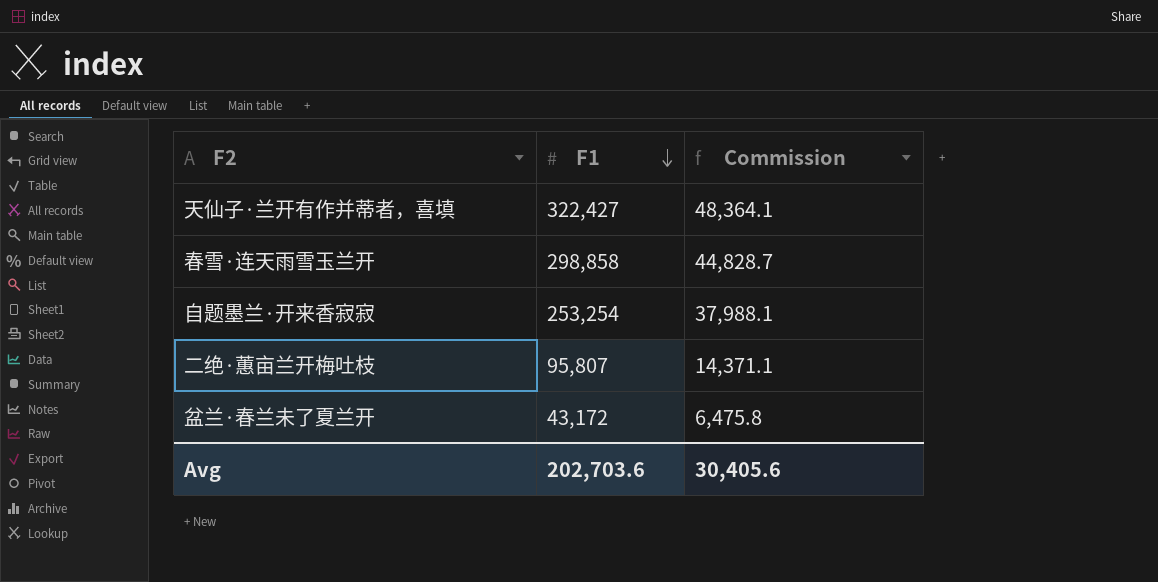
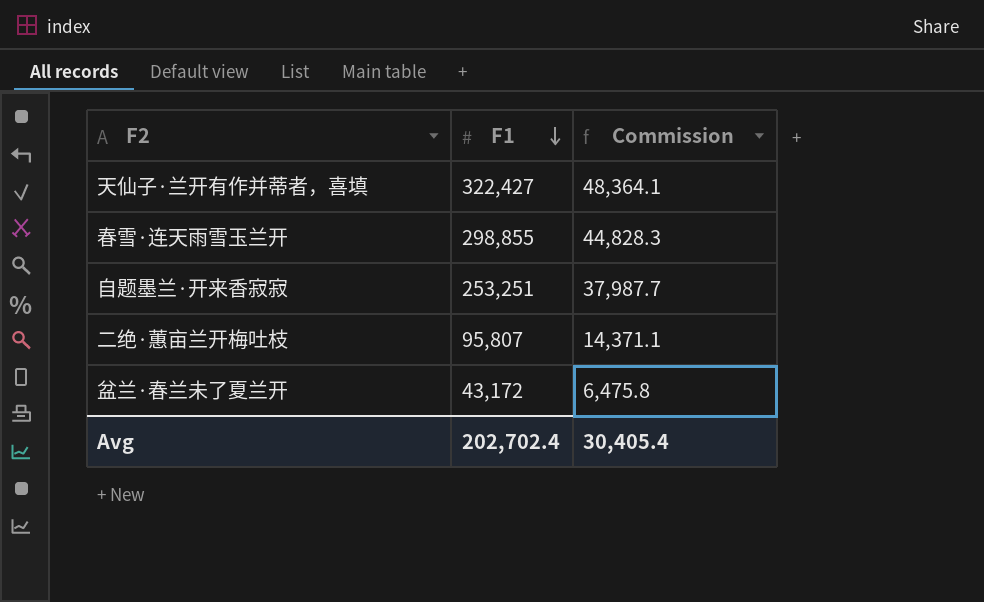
春雪·连天雨雪玉兰开 | F1: 298,858 -> 298,855
春雪·连天雨雪玉兰开 | Commission: 44,828.7 -> 44,828.3
自题墨兰·开来香寂寂 | F1: 253,254 -> 253,251
自题墨兰·开来香寂寂 | Commission: 37,988.1 -> 37,987.7
Avg | F1: 202,703.6 -> 202,702.4
Avg | Commission: 30,405.6 -> 30,405.4

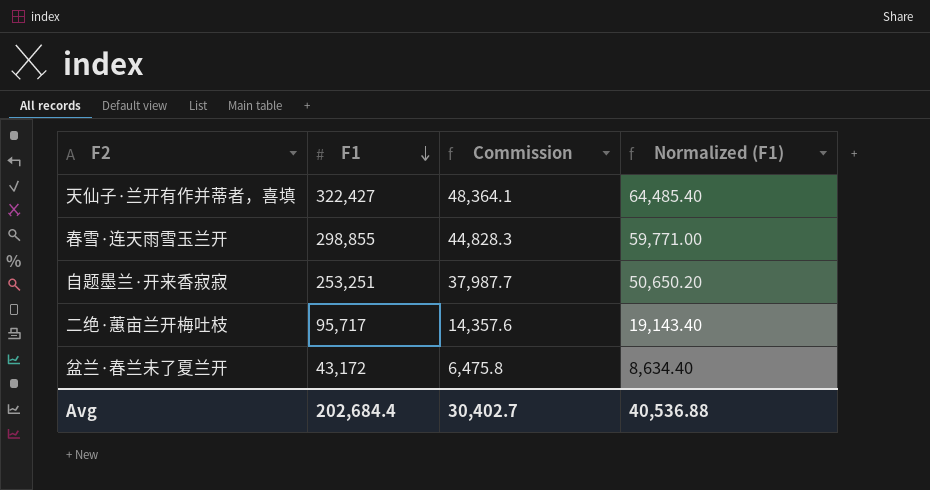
column Normalized (F1) | formula: none -> [F1] * 0.2
二绝·蕙亩兰开梅吐枝 | F1: 95,807 -> 95,717
二绝·蕙亩兰开梅吐枝 | Commission: 14,371.1 -> 14,357.6
Avg | F1: 202,702.4 -> 202,684.4
Avg | Commission: 30,405.4 -> 30,402.7

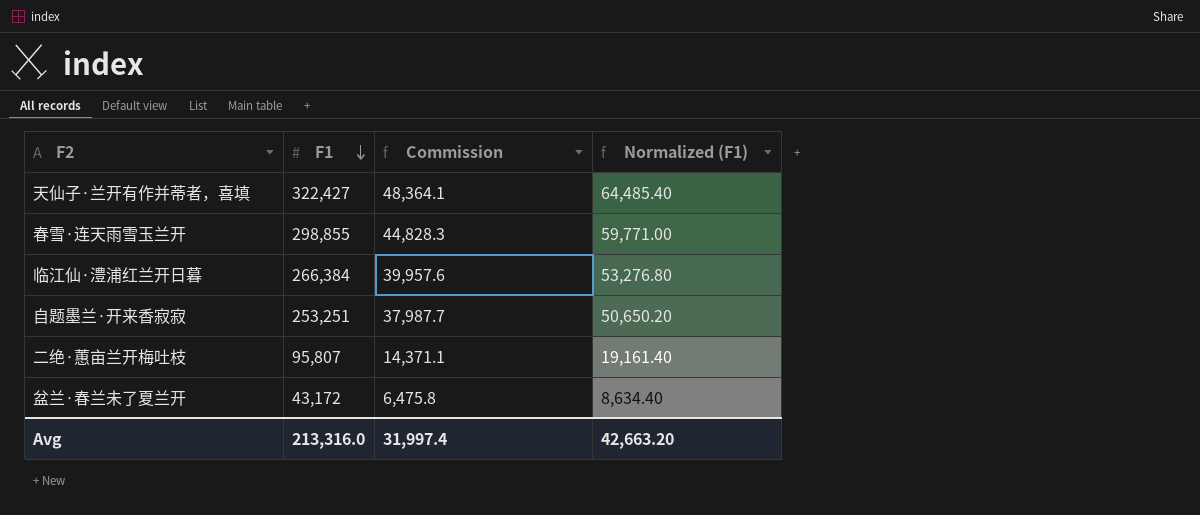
row 临江仙·澧浦红兰开日暮: none -> 266,384 | 39,957.6 | 53,276.80
二绝·蕙亩兰开梅吐枝 | F1: 95,717 -> 95,807
二绝·蕙亩兰开梅吐枝 | Commission: 14,357.6 -> 14,371.1
二绝·蕙亩兰开梅吐枝 | Normalized (F1): 19,143.40 -> 19,161.40
Avg | F1: 202,684.4 -> 213,316.0
Avg | Commission: 30,402.7 -> 31,997.4
Avg | Normalized (F1): 40,536.88 -> 42,663.20

